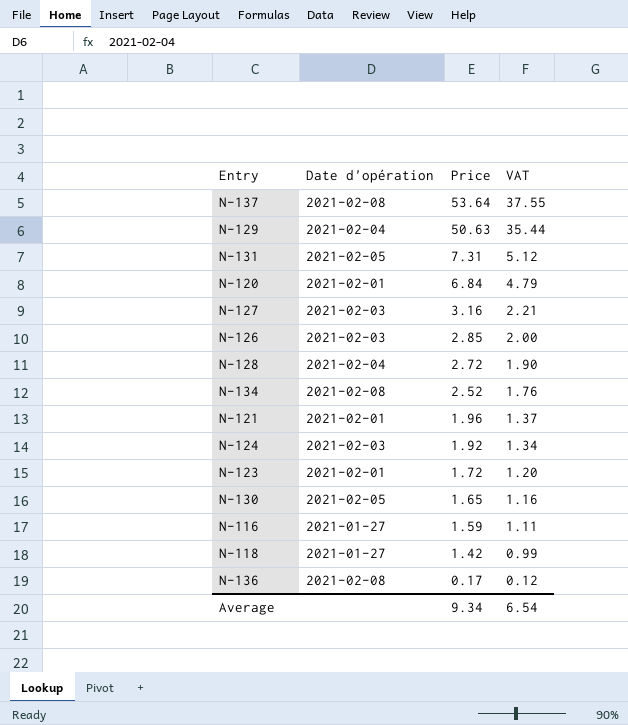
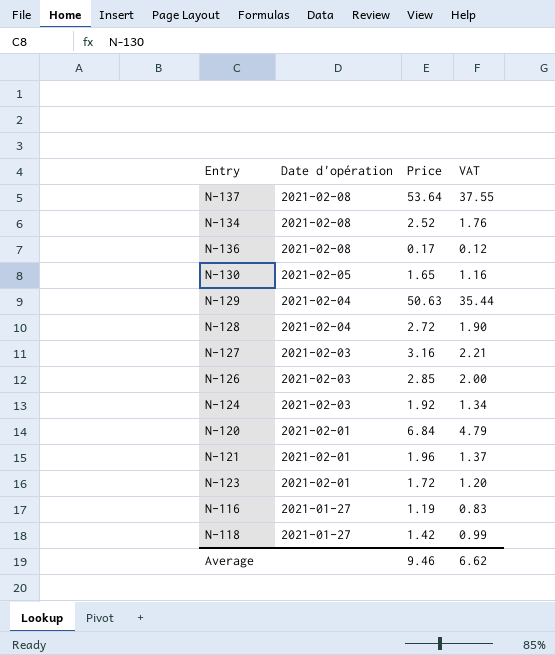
row order: Price descending -> Date d'opération descending
row N-131: 2021-02-05 | 7.31 | 5.12 -> none
N-116 | Price: 1.59 -> 1.19
N-116 | VAT: 1.11 -> 0.83
Average | Price: 9.34 -> 9.46
Average | VAT: 6.54 -> 6.62

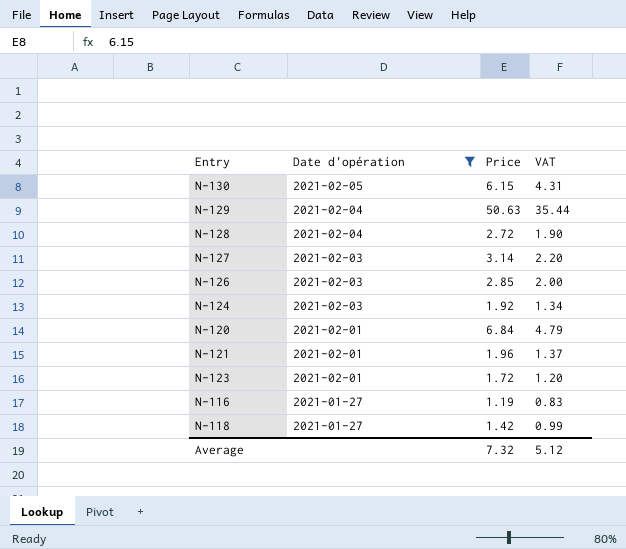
filter: none -> Date d'opération != 2021-02-08
N-130 | Price: 1.65 -> 6.15
N-130 | VAT: 1.16 -> 4.31
N-127 | Price: 3.16 -> 3.14
N-127 | VAT: 2.21 -> 2.20
Average | Price: 9.46 -> 7.32
Average | VAT: 6.62 -> 5.12

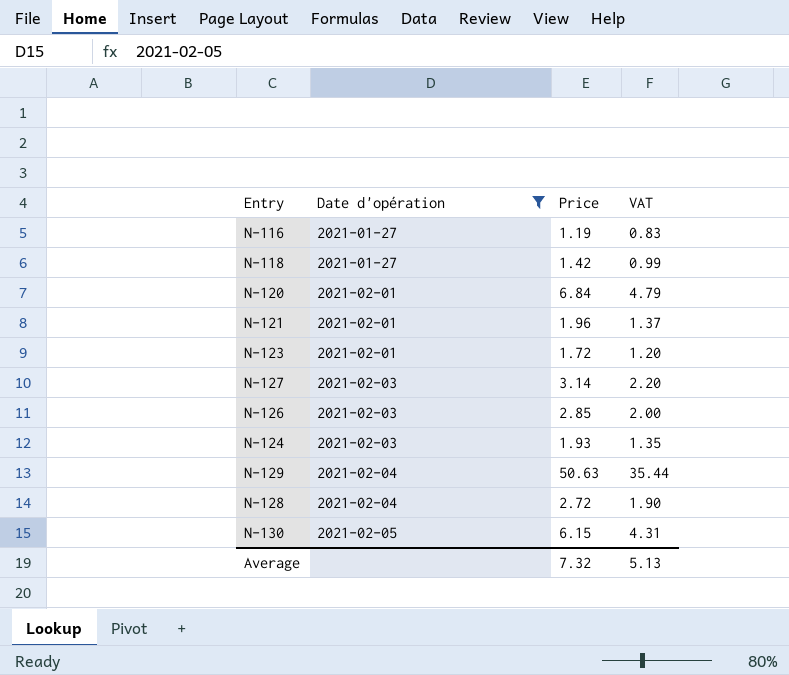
row order: Date d'opération descending -> Date d'opération ascending
N-124 | Price: 1.92 -> 1.93
N-124 | VAT: 1.34 -> 1.35
Average | VAT: 5.12 -> 5.13

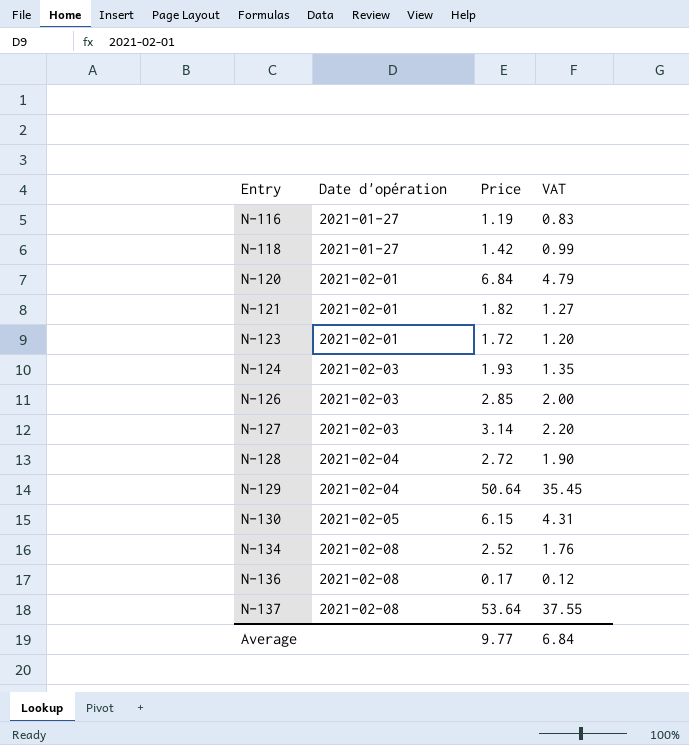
filter: Date d'opération != 2021-02-08 -> none
row order: Date d'opération ascending -> Entry ascending
N-121 | Price: 1.96 -> 1.82
N-121 | VAT: 1.37 -> 1.27
N-129 | Price: 50.63 -> 50.64
N-129 | VAT: 35.44 -> 35.45
Average | Price: 7.32 -> 9.77
Average | VAT: 5.13 -> 6.84

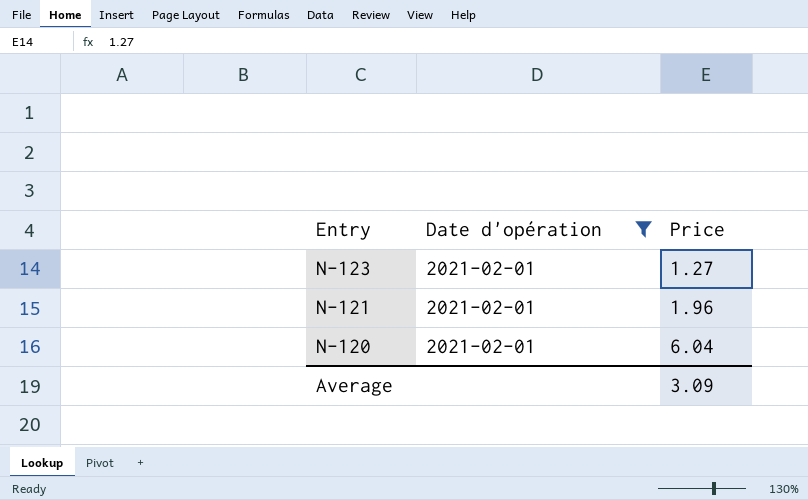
filter: none -> Date d'opération = 2021-02-01
row order: Entry ascending -> Entry descending
column VAT | formula: [Price] * 0.7 -> none
N-123 | Price: 1.72 -> 1.27
N-121 | Price: 1.82 -> 1.96
N-120 | Price: 6.84 -> 6.04
Average | Price: 9.77 -> 3.09

